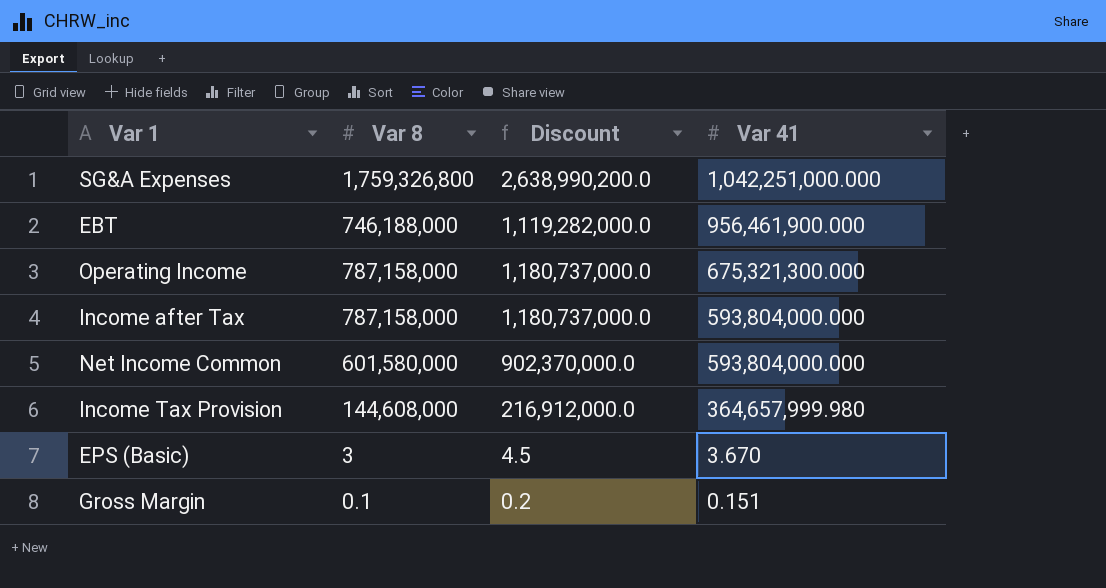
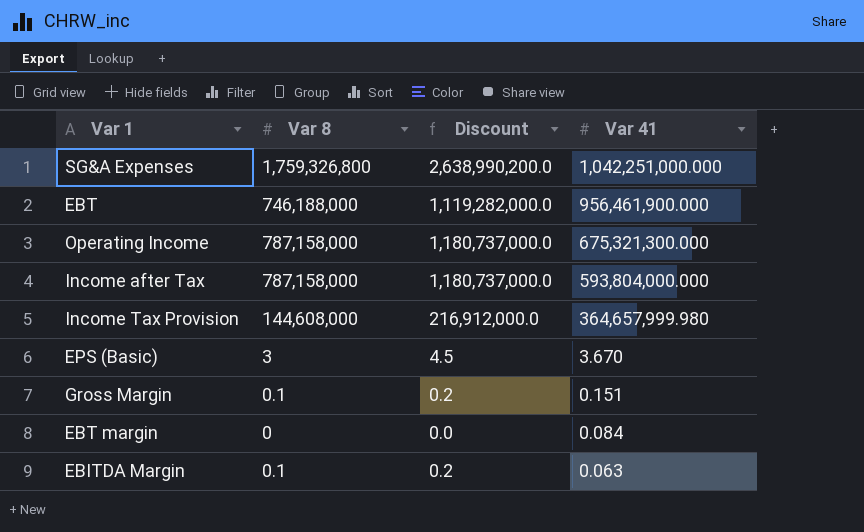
row Net Income Common: 601,580,000 | 902,370,000.0 | 593,804,000.000 -> none
row EBT margin: none -> 0 | 0.0 | 0.084
row EBITDA Margin: none -> 0.1 | 0.2 | 0.063

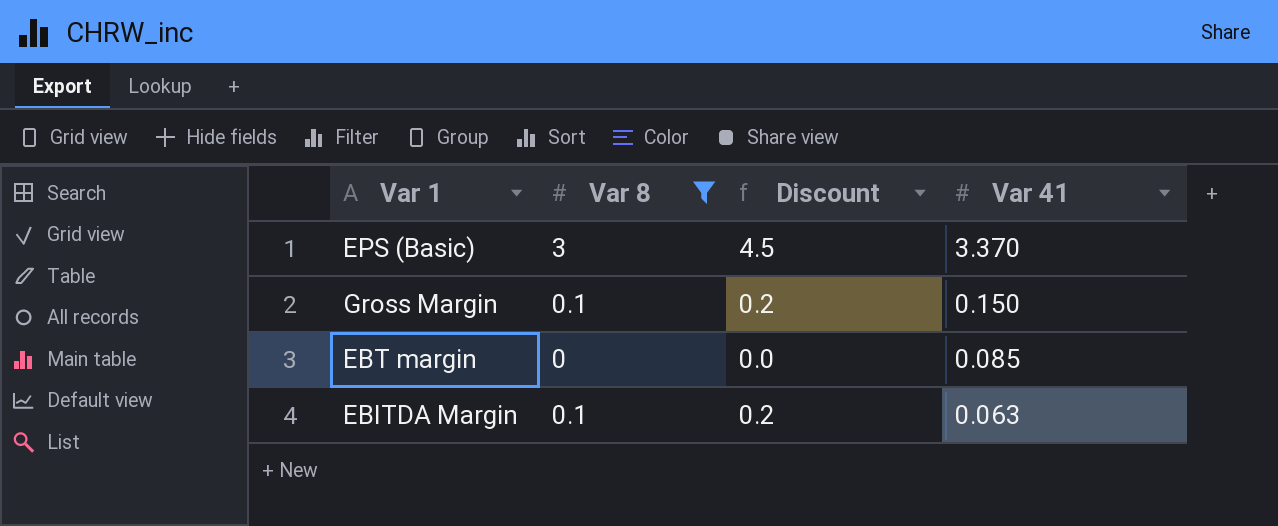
filter: none -> Var 8 <= 3
EPS (Basic) | Var 41: 3.670 -> 3.370
Gross Margin | Var 41: 0.151 -> 0.150
EBT margin | Var 41: 0.084 -> 0.085

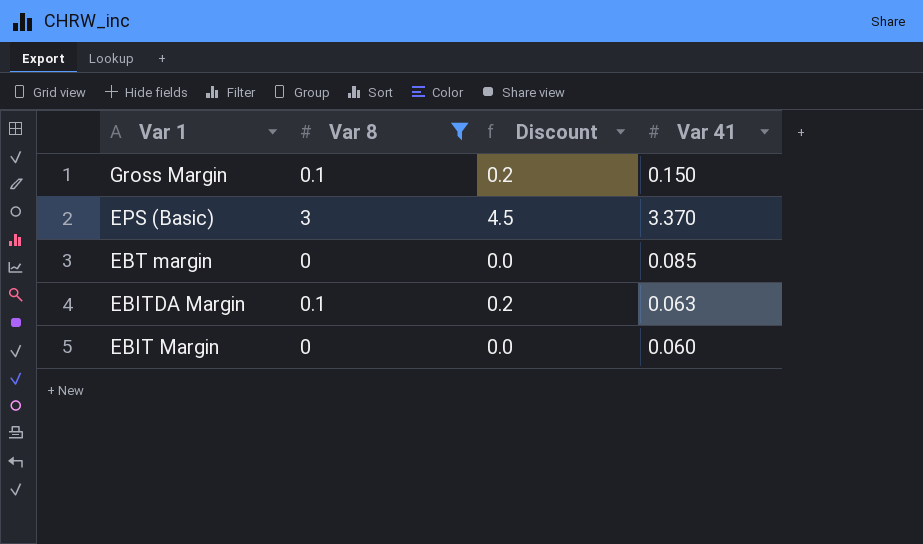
row order: Var 41 descending -> Var 1 descending
row EBIT Margin: none -> 0 | 0.0 | 0.060

